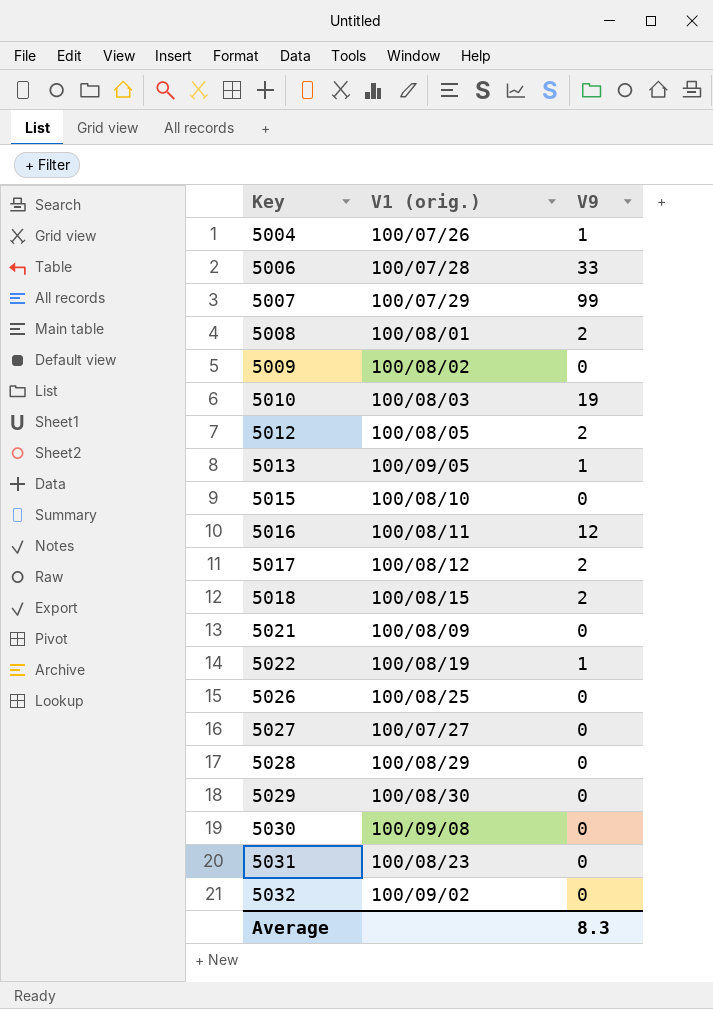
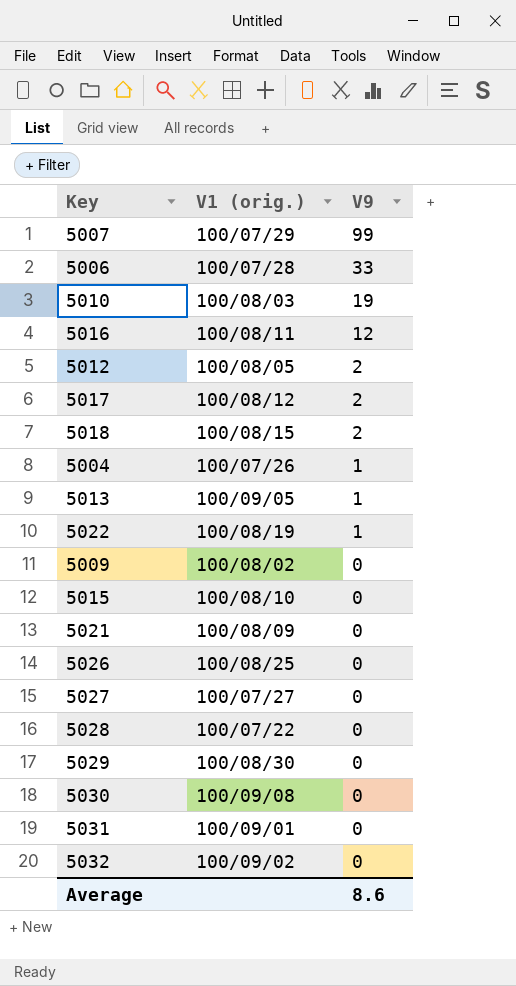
row order: Key ascending -> V9 descending
row 5008: 100/08/01 | 2 -> none
5028 | V1 (orig.): 100/08/29 -> 100/07/22
5031 | V1 (orig.): 100/08/23 -> 100/09/01
Average | V9: 8.3 -> 8.6

